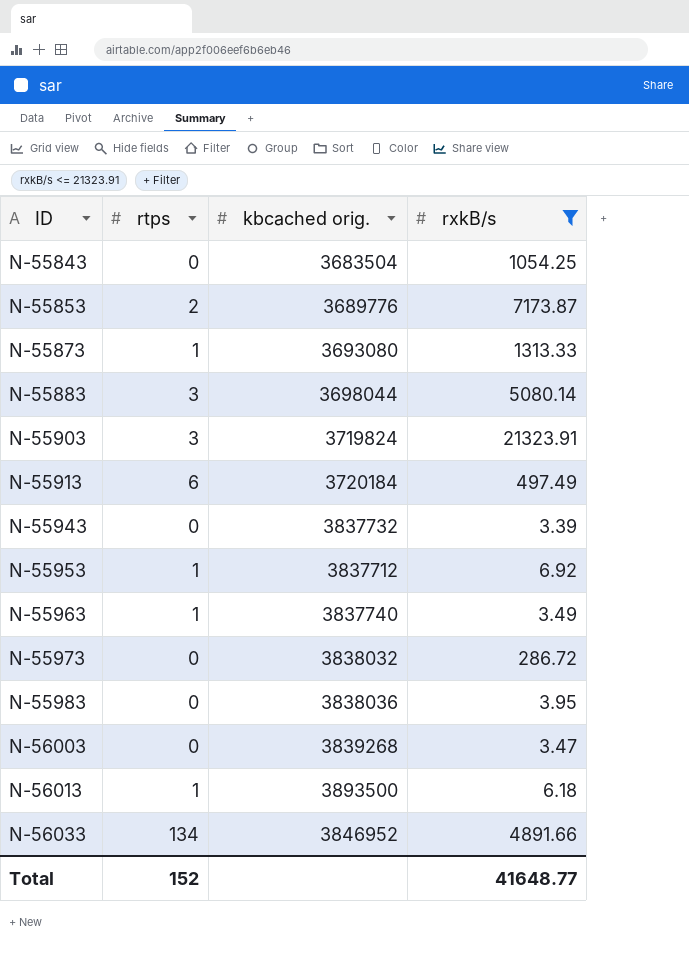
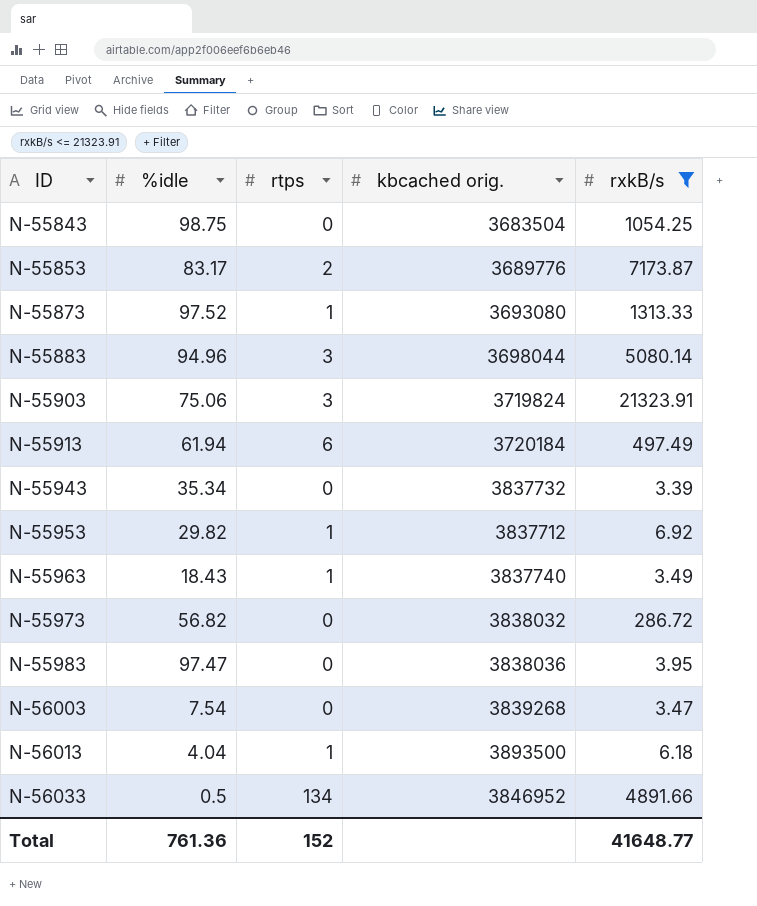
column %idle | position: none -> 2

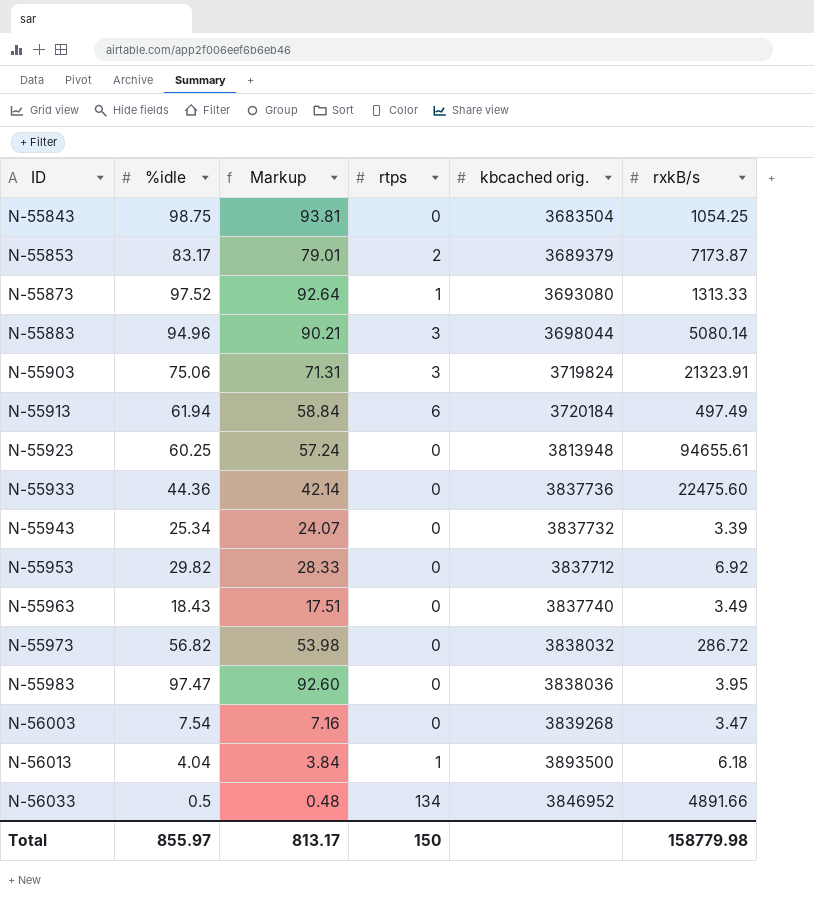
filter: rxkB/s <= 21323.91 -> none
column Markup | formula: none -> [%idle] * 0.95
N-55853 | kbcached orig.: 3689776 -> 3689379
N-55943 | %idle: 35.34 -> 25.34
N-55953 | rtps: 1 -> 0
N-55963 | rtps: 1 -> 0
Total | %idle: 761.36 -> 855.97
Total | rtps: 152 -> 150
Total | rxkB/s: 41648.77 -> 158779.98

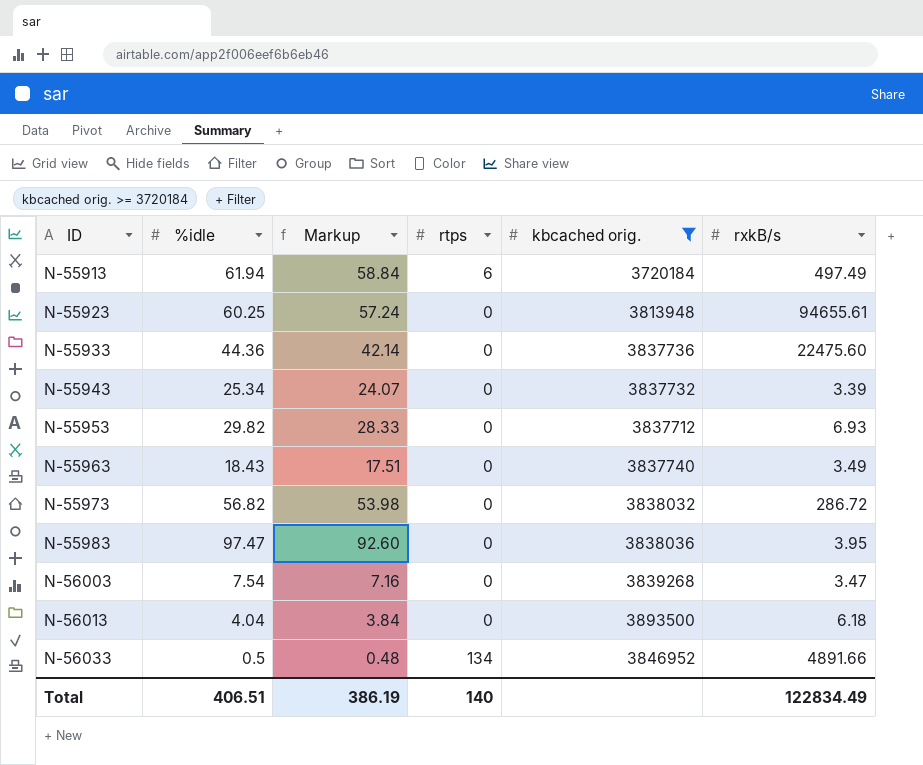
filter: none -> kbcached orig. >= 3720184
N-55953 | rxkB/s: 6.92 -> 6.93
N-56013 | rtps: 1 -> 0
Total | %idle: 855.97 -> 406.51
Total | Markup: 813.17 -> 386.19
Total | rtps: 150 -> 140
Total | rxkB/s: 158779.98 -> 122834.49

